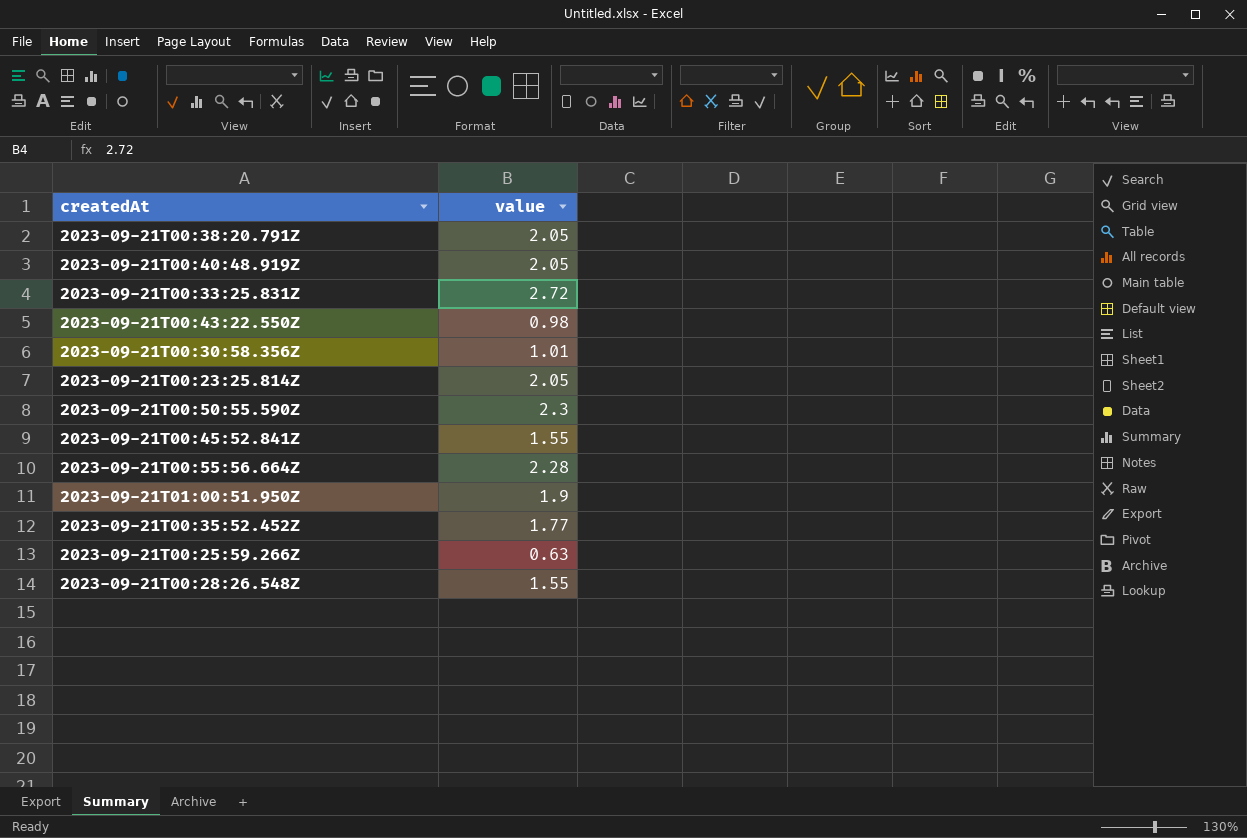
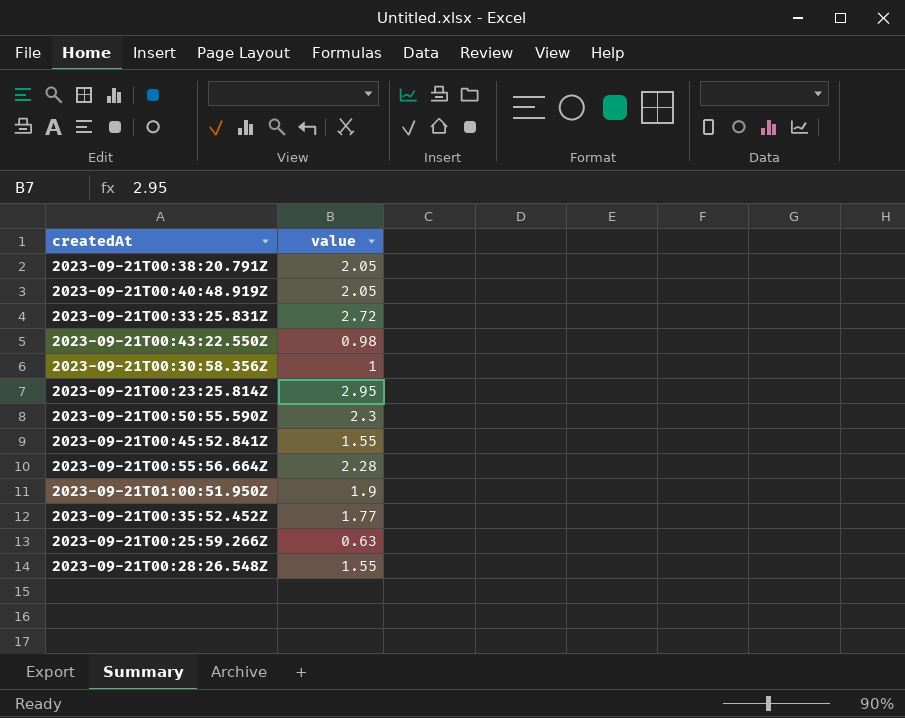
2023-09-21T00:30:58.356Z | value: 1.01 -> 1
2023-09-21T00:23:25.814Z | value: 2.05 -> 2.95

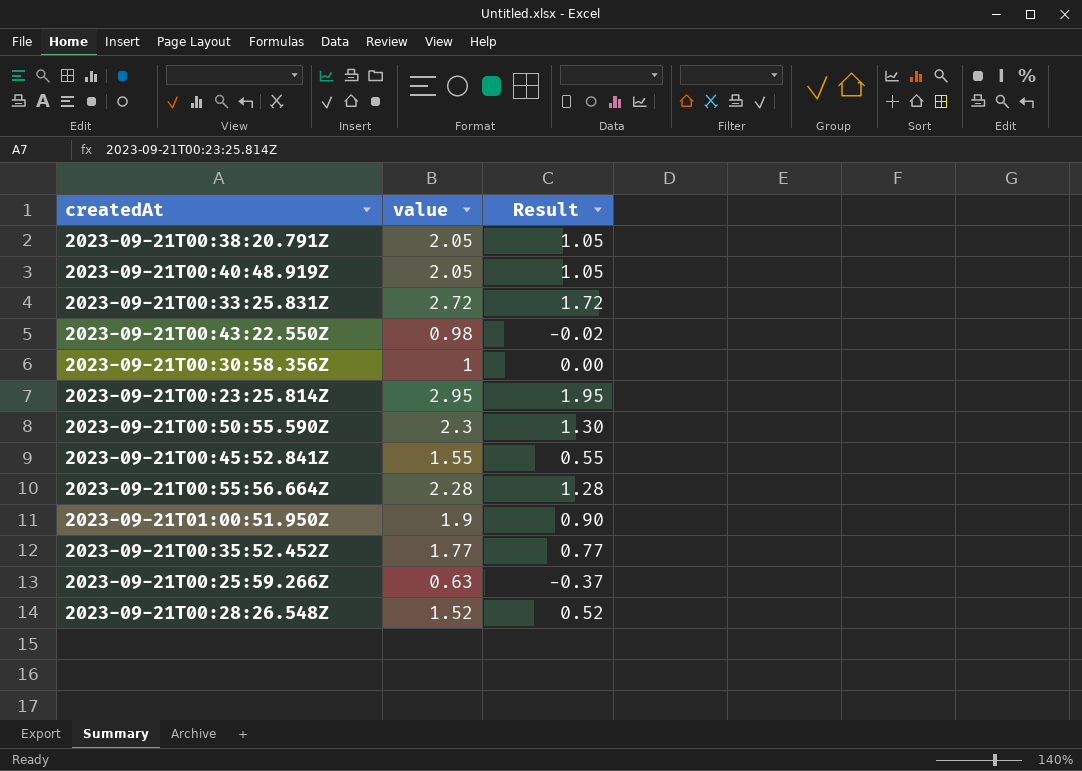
column Result | formula: none -> [value] - 1
2023-09-21T00:28:26.548Z | value: 1.55 -> 1.52

